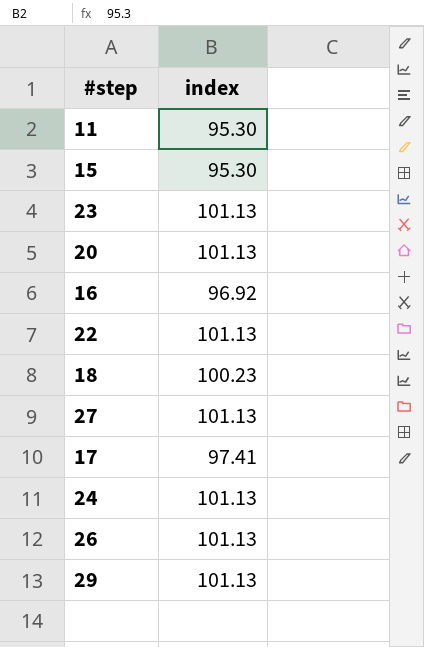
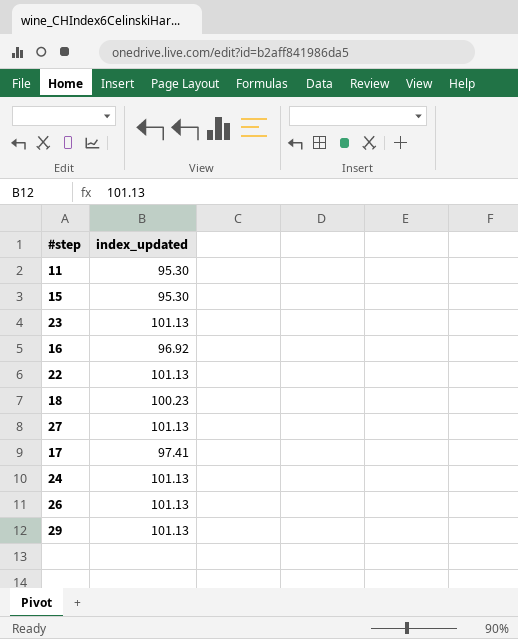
column name: index -> index_updated
row 20: 101.13 -> none

